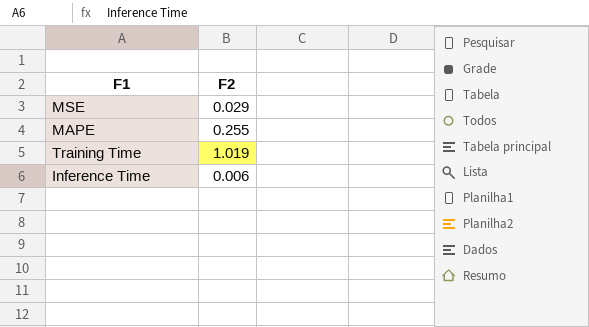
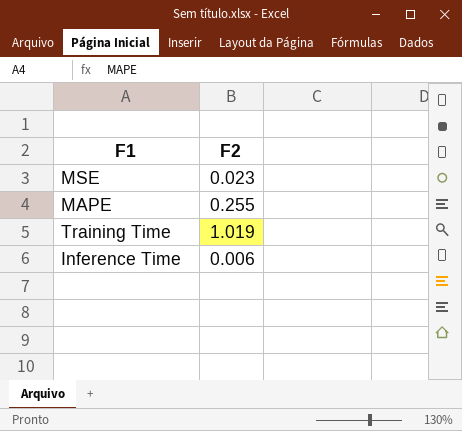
MSE | F2: 0.029 -> 0.023

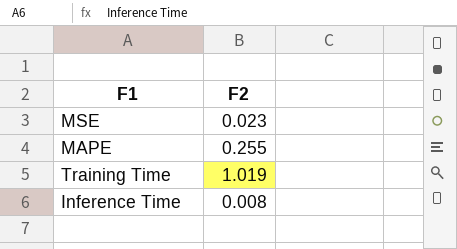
Inference Time | F2: 0.006 -> 0.008

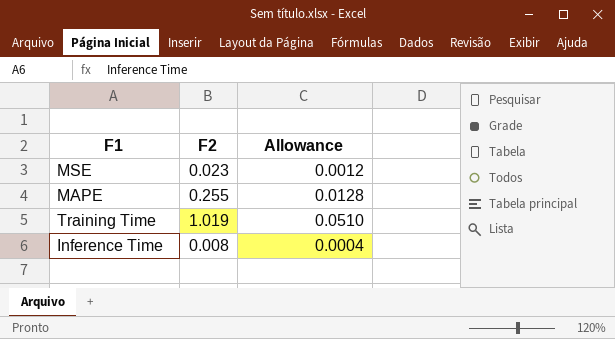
column Allowance | formula: none -> [F2] * 0.05

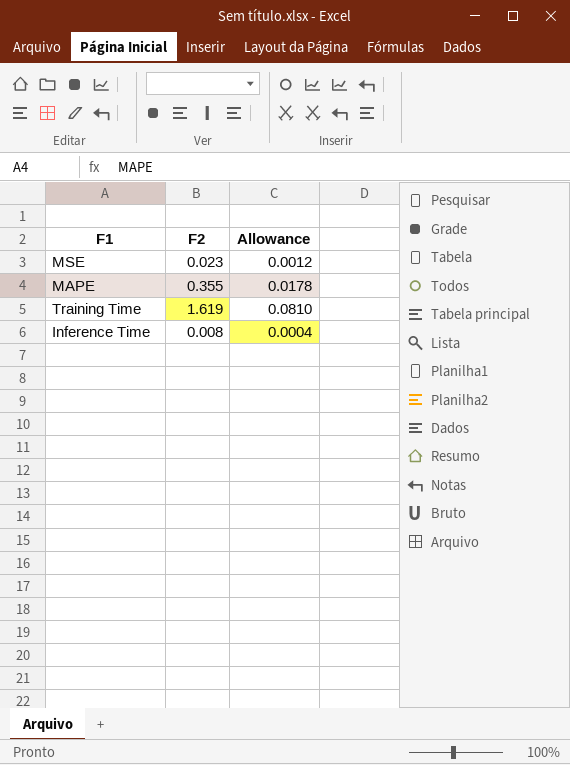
MAPE | F2: 0.255 -> 0.355
MAPE | Allowance: 0.0128 -> 0.0178
Training Time | F2: 1.019 -> 1.619
Training Time | Allowance: 0.0510 -> 0.0810

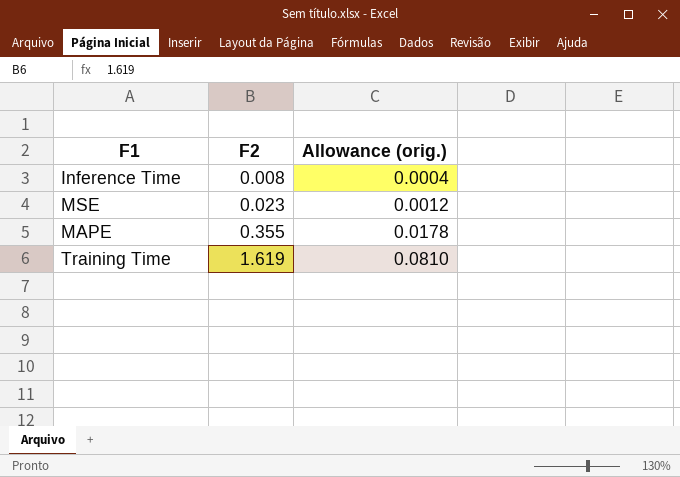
row order: none -> F2 ascending
column name: Allowance -> Allowance (orig.)

